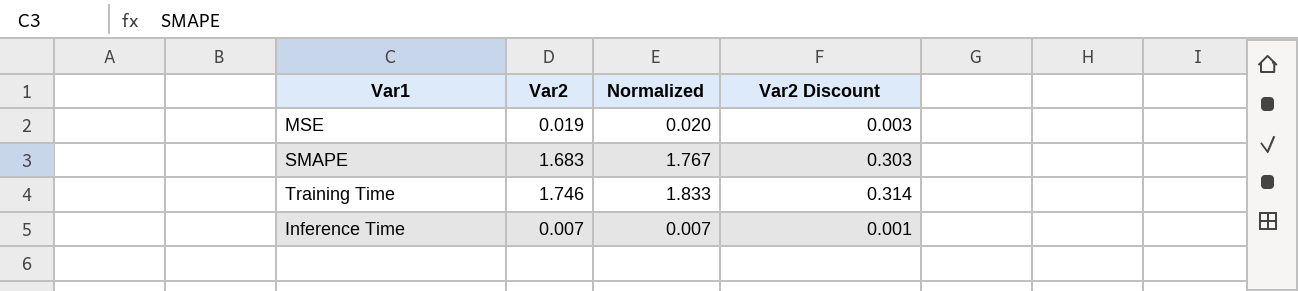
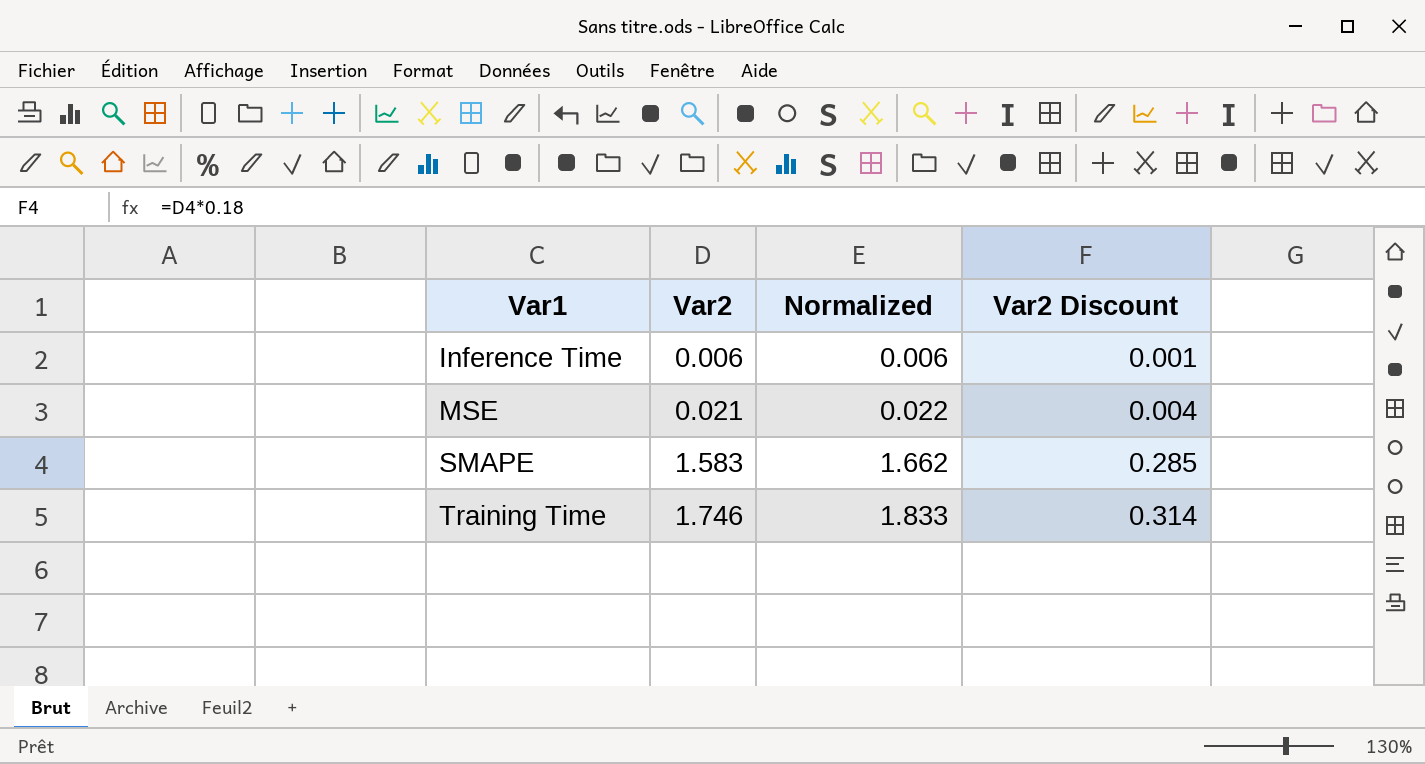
row order: none -> Var1 ascending
Inference Time | Var2: 0.007 -> 0.006
Inference Time | Normalized: 0.007 -> 0.006
MSE | Var2: 0.019 -> 0.021
MSE | Normalized: 0.020 -> 0.022
MSE | Var2 Discount: 0.003 -> 0.004
SMAPE | Var2: 1.683 -> 1.583
SMAPE | Normalized: 1.767 -> 1.662
SMAPE | Var2 Discount: 0.303 -> 0.285

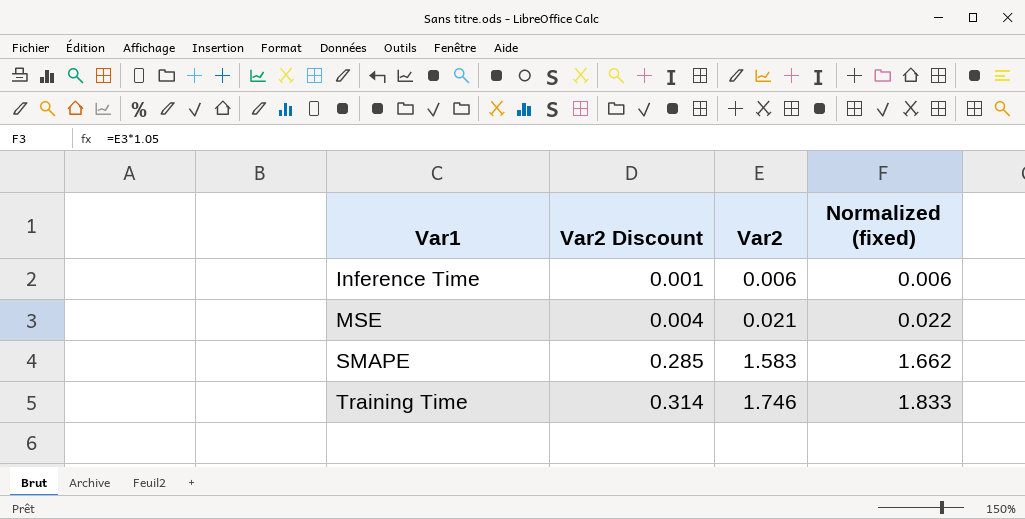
column Var2 Discount | position: 4 -> 2
column name: Normalized -> Normalized (fixed)

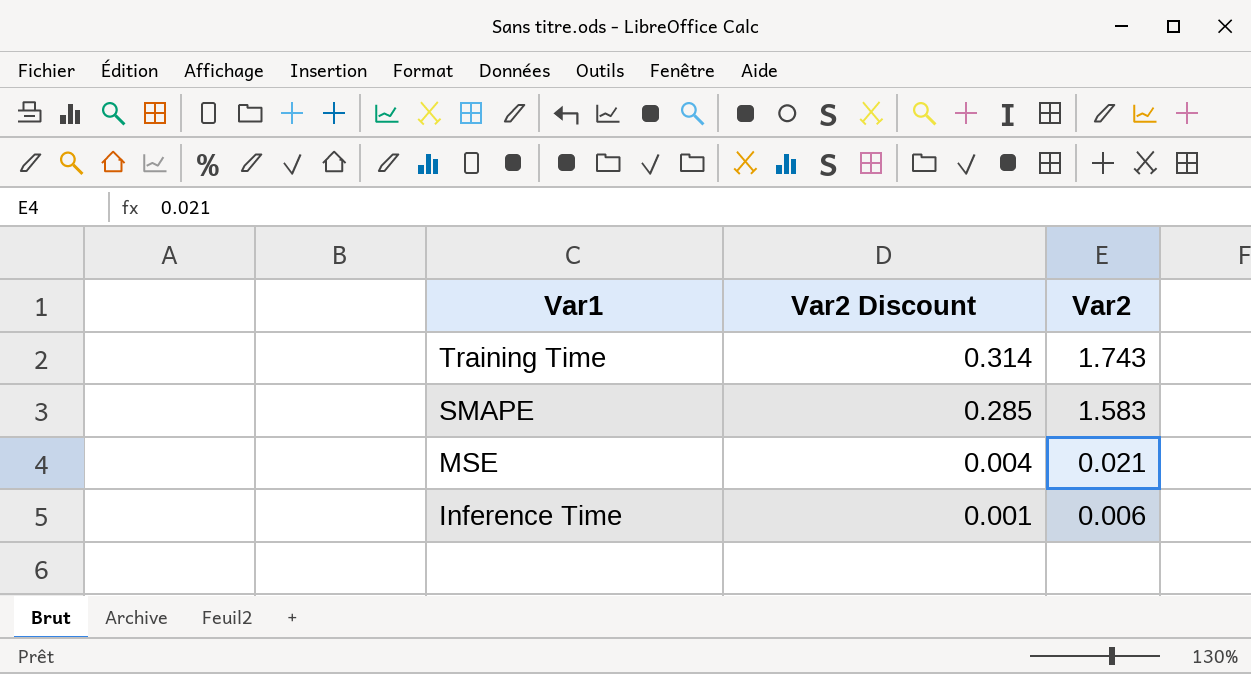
row order: Var1 ascending -> Var1 descending
column Normalized (fixed) | formula: [Var2] * 1.05 -> none
Training Time | Var2: 1.746 -> 1.743

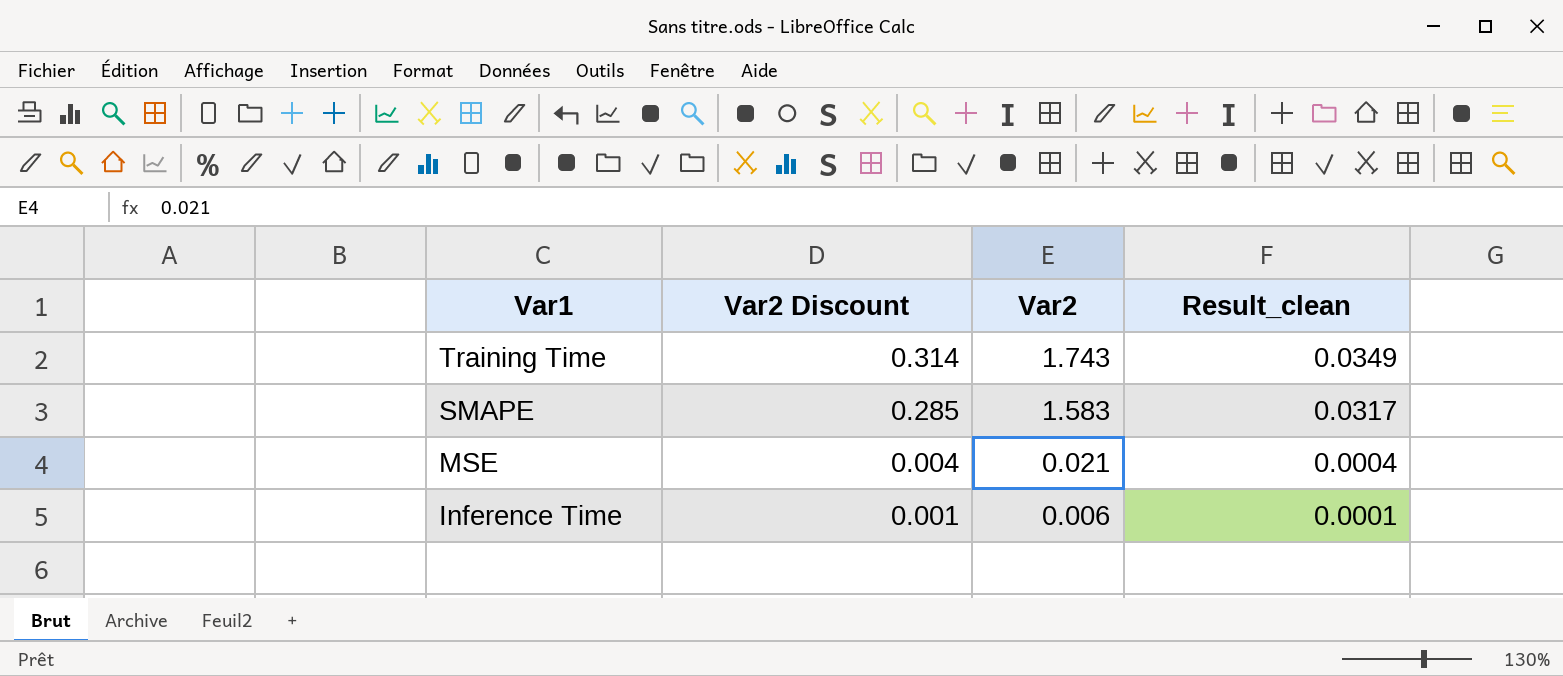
column Result_clean | formula: none -> [Var2] * 0.02

